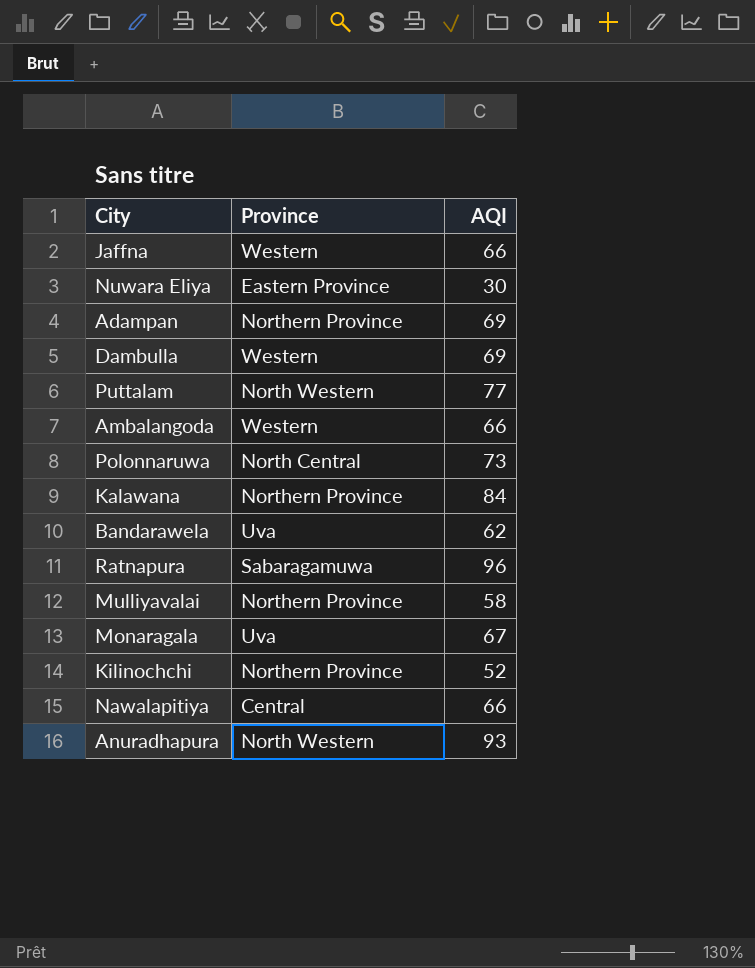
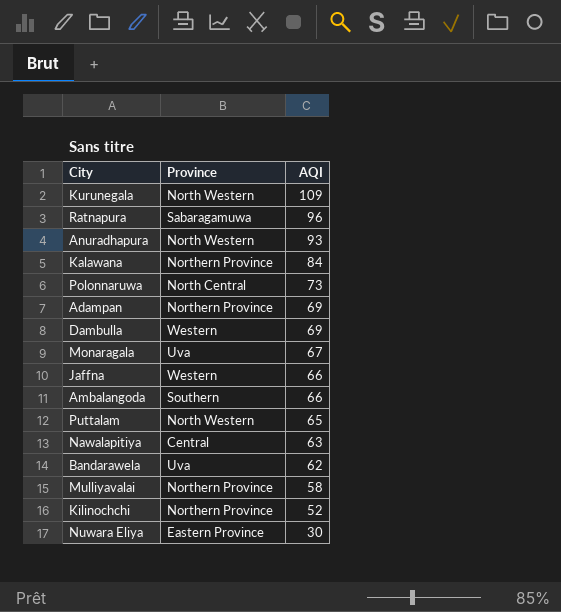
row order: none -> AQI descending
row Kurunegala: none -> North Western | 109
Ambalangoda | Province: Western -> Southern
Puttalam | AQI: 77 -> 65
Nawalapitiya | AQI: 66 -> 63

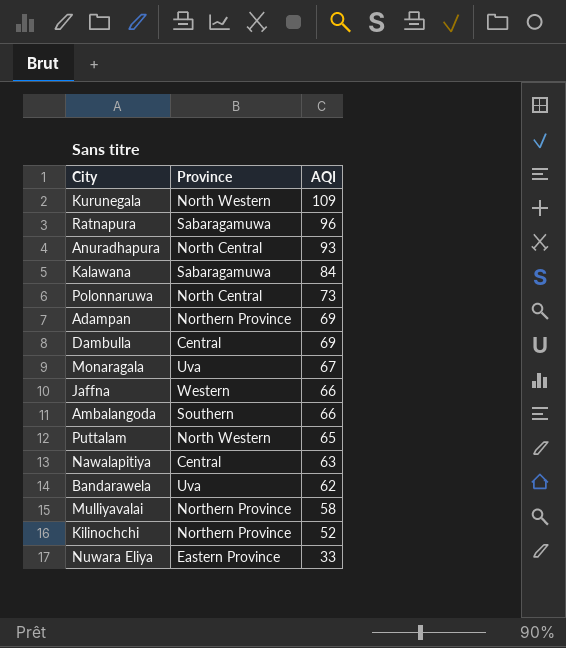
Anuradhapura | Province: North Western -> North Central
Kalawana | Province: Northern Province -> Sabaragamuwa
Dambulla | Province: Western -> Central
Nuwara Eliya | AQI: 30 -> 33

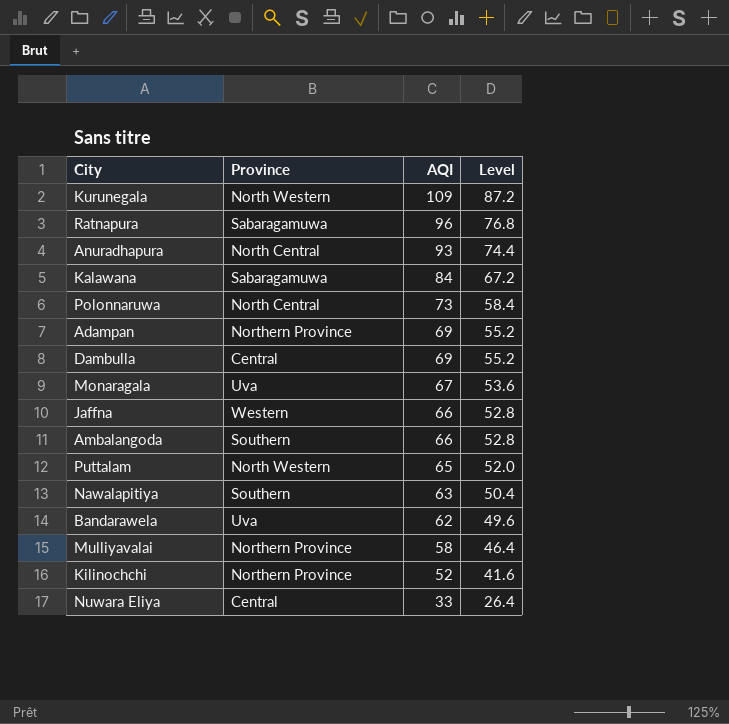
column Level | formula: none -> [AQI] * 0.8
Nawalapitiya | Province: Central -> Southern
Nuwara Eliya | Province: Eastern Province -> Central

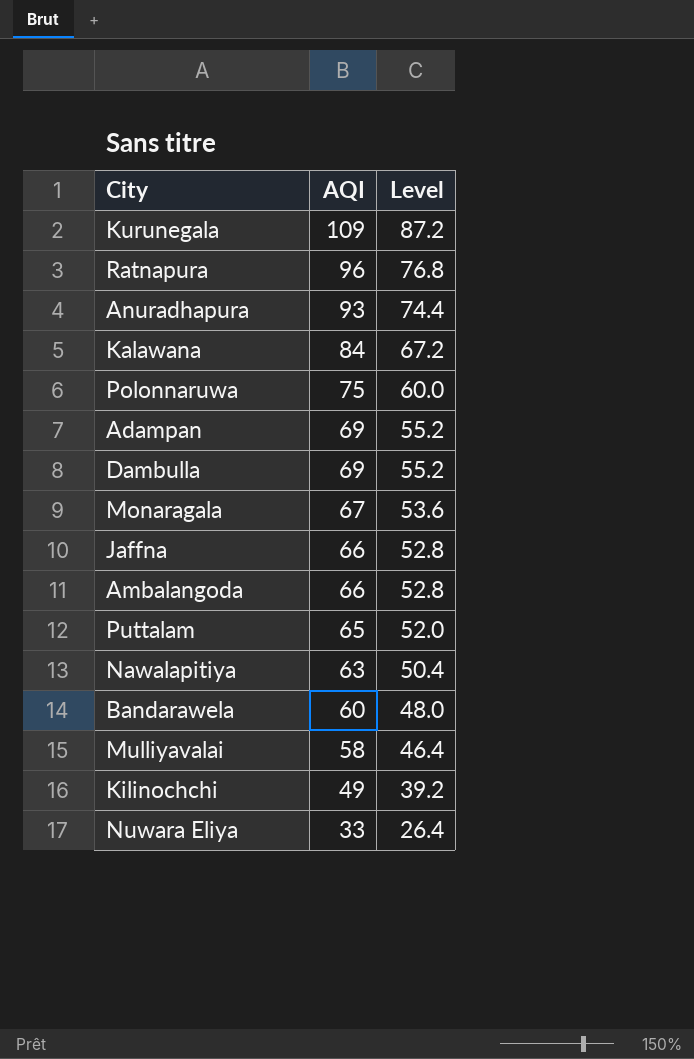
column Province | position: 2 -> none
Polonnaruwa | AQI: 73 -> 75
Polonnaruwa | Level: 58.4 -> 60.0
Bandarawela | AQI: 62 -> 60
Bandarawela | Level: 49.6 -> 48.0
Kilinochchi | AQI: 52 -> 49
Kilinochchi | Level: 41.6 -> 39.2

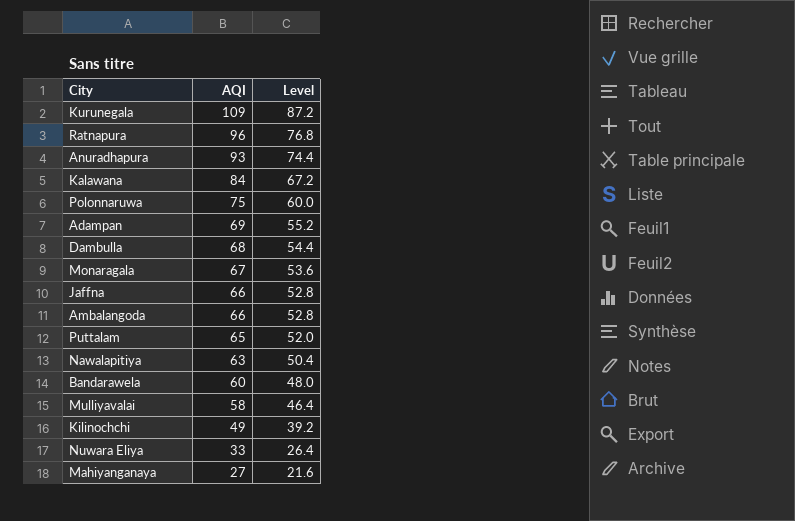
Dambulla | AQI: 69 -> 68
Dambulla | Level: 55.2 -> 54.4
row Mahiyanganaya: none -> 27 | 21.6

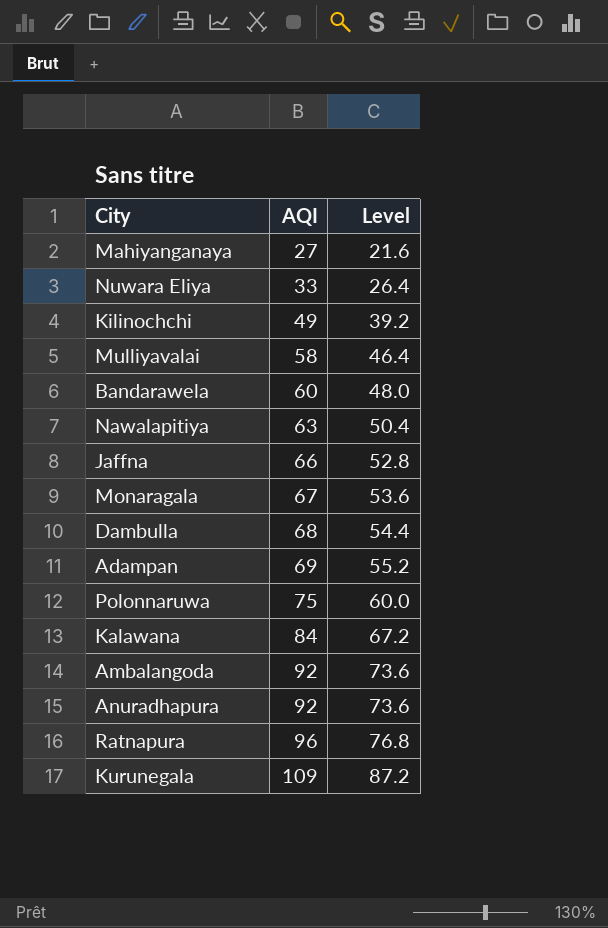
row order: AQI descending -> AQI ascending
row Puttalam: 65 | 52.0 -> none
Ambalangoda | AQI: 66 -> 92
Ambalangoda | Level: 52.8 -> 73.6
Anuradhapura | AQI: 93 -> 92
Anuradhapura | Level: 74.4 -> 73.6

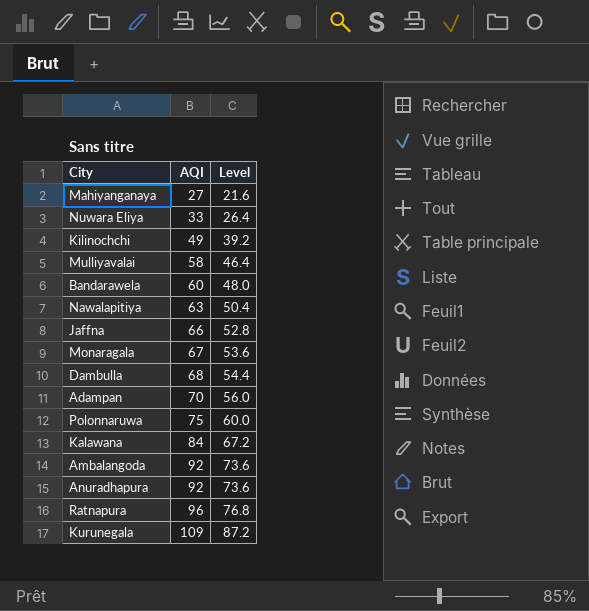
Adampan | AQI: 69 -> 70
Adampan | Level: 55.2 -> 56.0

